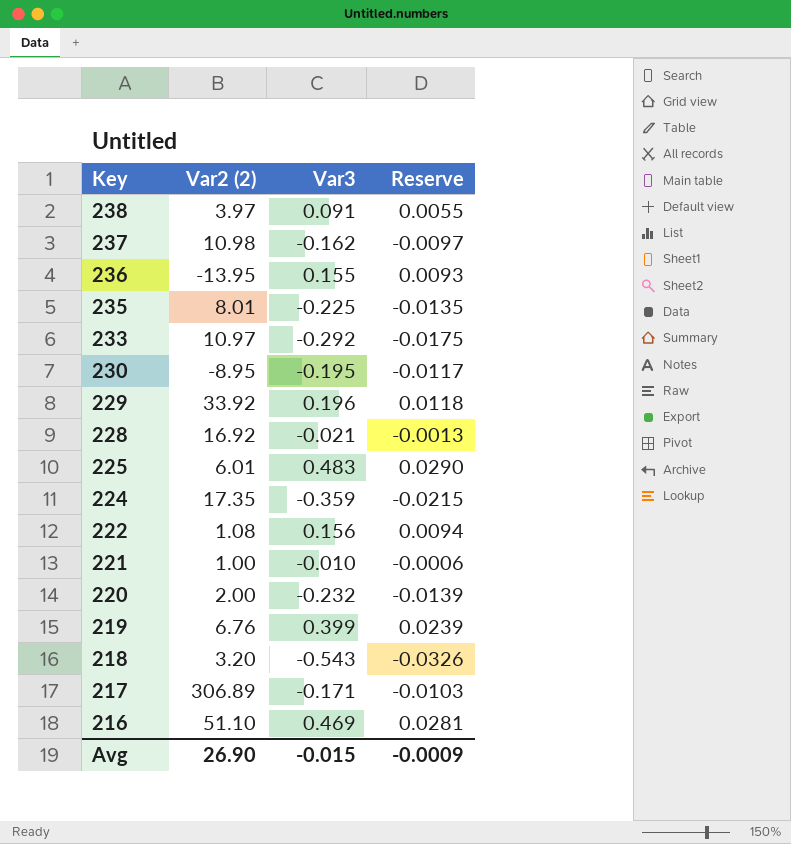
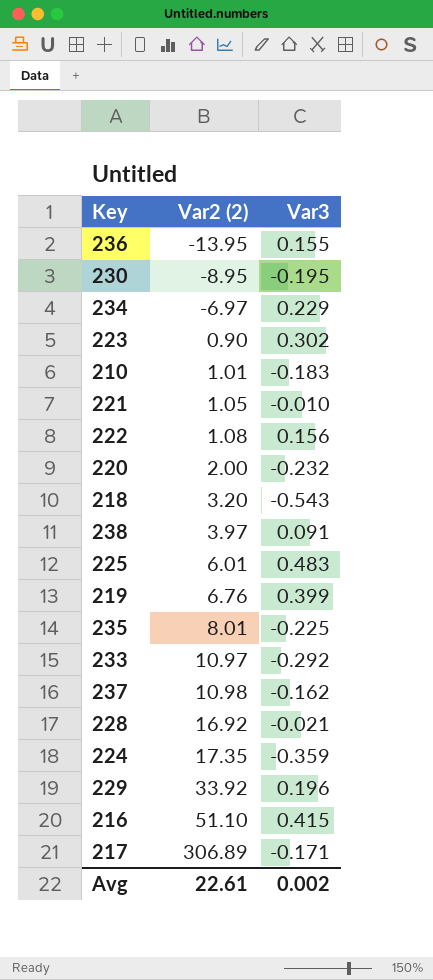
row order: Key descending -> Var2 (2) ascending
column Reserve | formula: [Var3] * 0.06 -> none
row 234: none -> -6.97 | 0.229
row 223: none -> 0.90 | 0.302
row 210: none -> 1.01 | -0.183
221 | Var2 (2): 1.00 -> 1.05
216 | Var3: 0.469 -> 0.415
Avg | Var2 (2): 26.90 -> 22.61
Avg | Var3: -0.015 -> 0.002

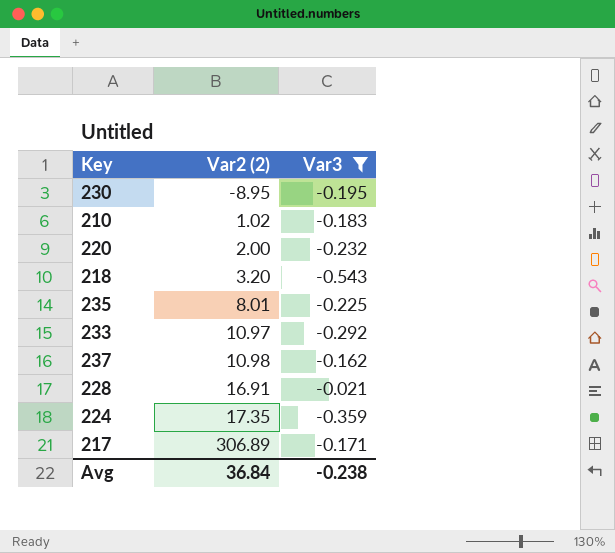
filter: none -> Var3 <= -0.021
210 | Var2 (2): 1.01 -> 1.02
228 | Var2 (2): 16.92 -> 16.91
Avg | Var2 (2): 22.61 -> 36.84
Avg | Var3: 0.002 -> -0.238

